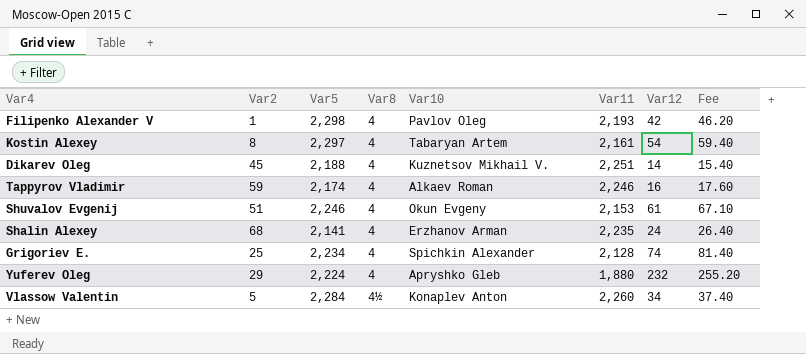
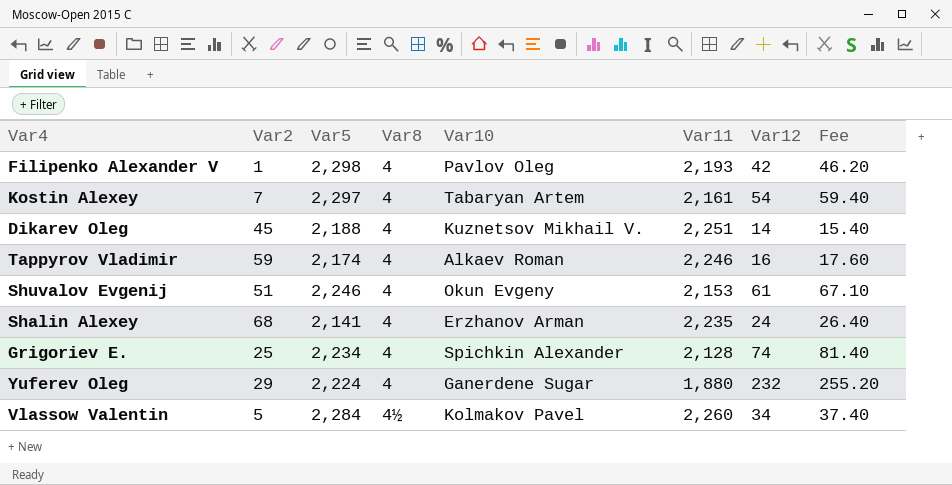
Kostin Alexey | Var2: 8 -> 7
Yuferev Oleg | Var10: Apryshko Gleb -> Ganerdene Sugar
Vlassow Valentin | Var10: Konaplev Anton -> Kolmakov Pavel

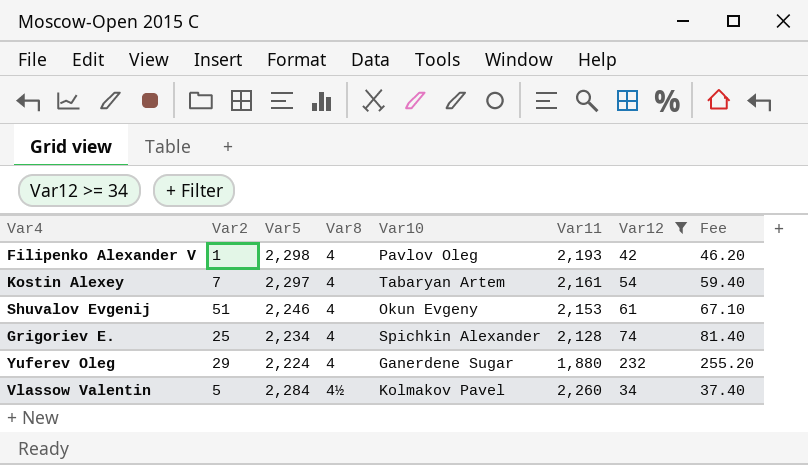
filter: none -> Var12 >= 34

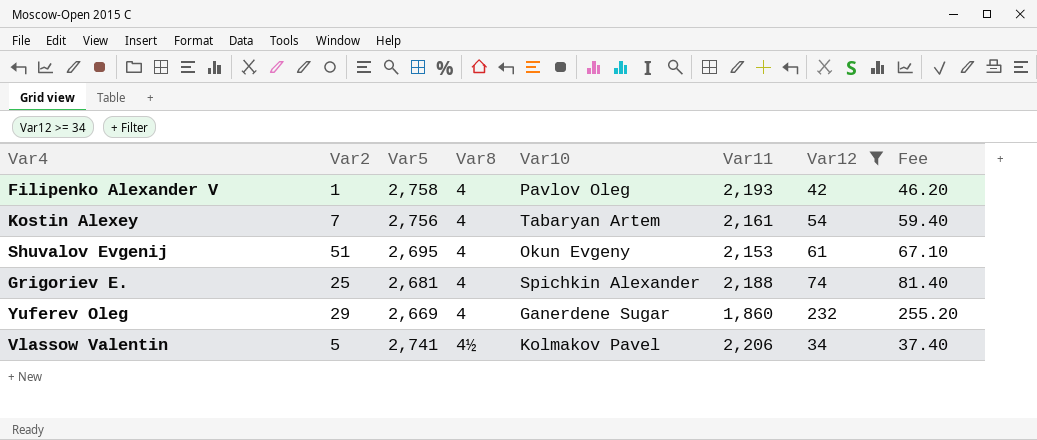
Filipenko Alexander V | Var5: 2,298 -> 2,758
Kostin Alexey | Var5: 2,297 -> 2,756
Shuvalov Evgenij | Var5: 2,246 -> 2,695
Grigoriev E. | Var5: 2,234 -> 2,681
Grigoriev E. | Var11: 2,128 -> 2,188
Yuferev Oleg | Var5: 2,224 -> 2,669
Yuferev Oleg | Var11: 1,880 -> 1,860
Vlassow Valentin | Var5: 2,284 -> 2,741
Vlassow Valentin | Var11: 2,260 -> 2,206

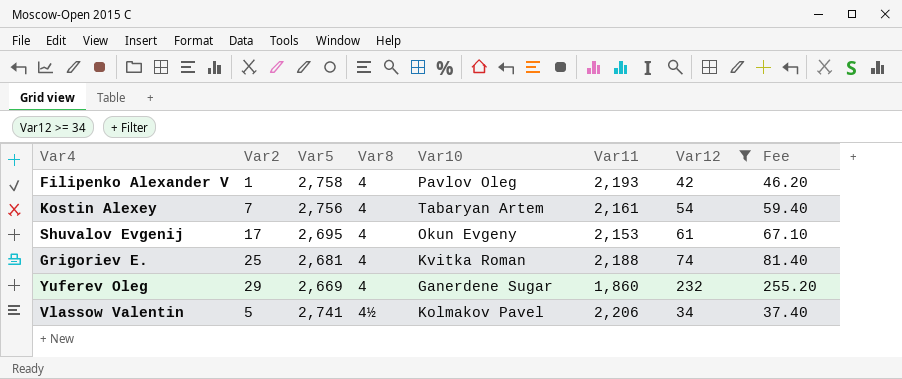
Shuvalov Evgenij | Var2: 51 -> 17
Grigoriev E. | Var10: Spichkin Alexander -> Kvitka Roman

